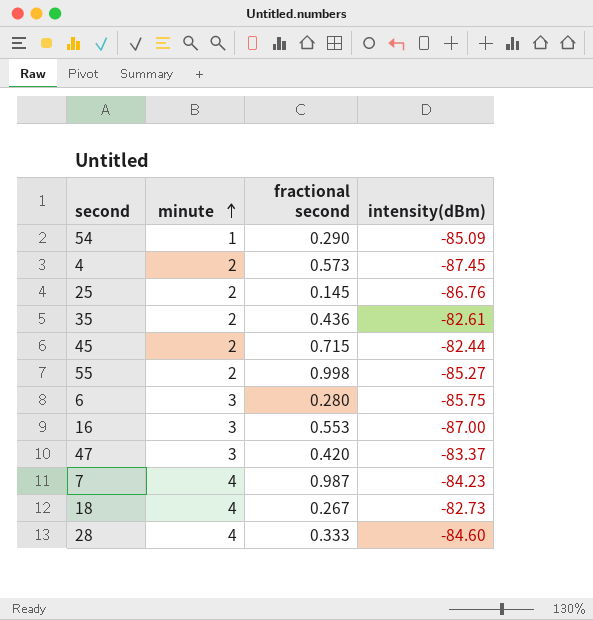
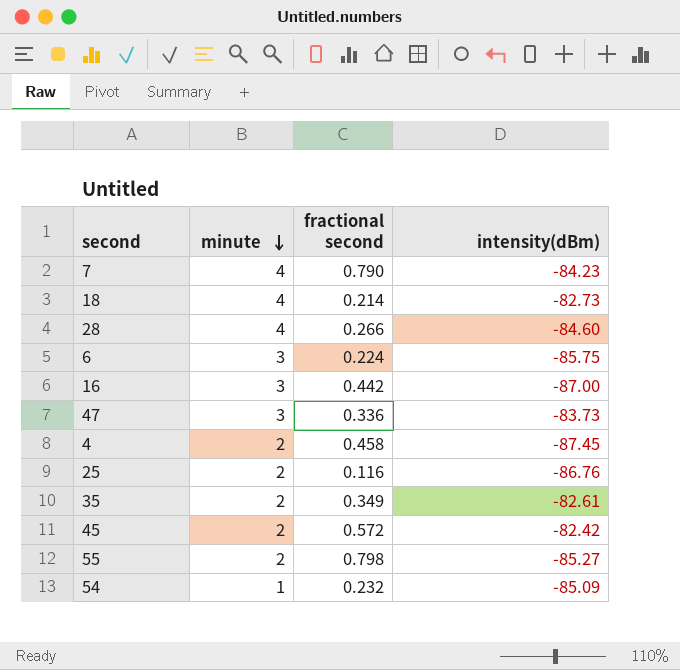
row order: minute ascending -> minute descending
7 | fractional second: 0.987 -> 0.790
18 | fractional second: 0.267 -> 0.214
28 | fractional second: 0.333 -> 0.266
6 | fractional second: 0.280 -> 0.224
16 | fractional second: 0.553 -> 0.442
47 | fractional second: 0.420 -> 0.336
47 | intensity(dBm): -83.37 -> -83.73
4 | fractional second: 0.573 -> 0.458
25 | fractional second: 0.145 -> 0.116
35 | fractional second: 0.436 -> 0.349
45 | fractional second: 0.715 -> 0.572
45 | intensity(dBm): -82.44 -> -82.42
55 | fractional second: 0.998 -> 0.798
54 | fractional second: 0.290 -> 0.232

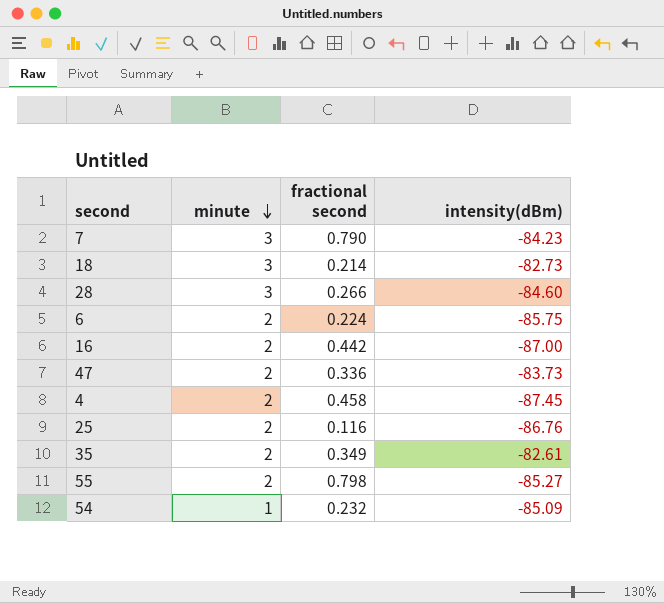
row 45: 2 | 0.572 | -82.42 -> none
7 | minute: 4 -> 3
18 | minute: 4 -> 3
28 | minute: 4 -> 3
6 | minute: 3 -> 2
16 | minute: 3 -> 2
47 | minute: 3 -> 2

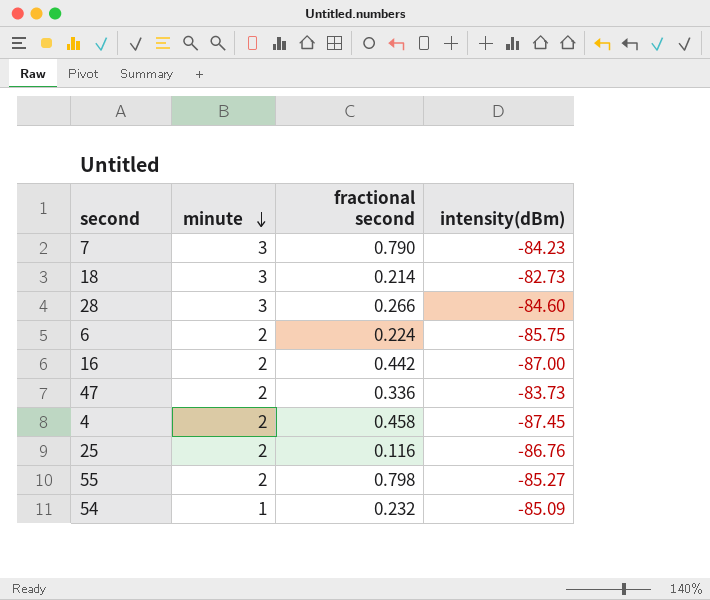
row 35: 2 | 0.349 | -82.61 -> none

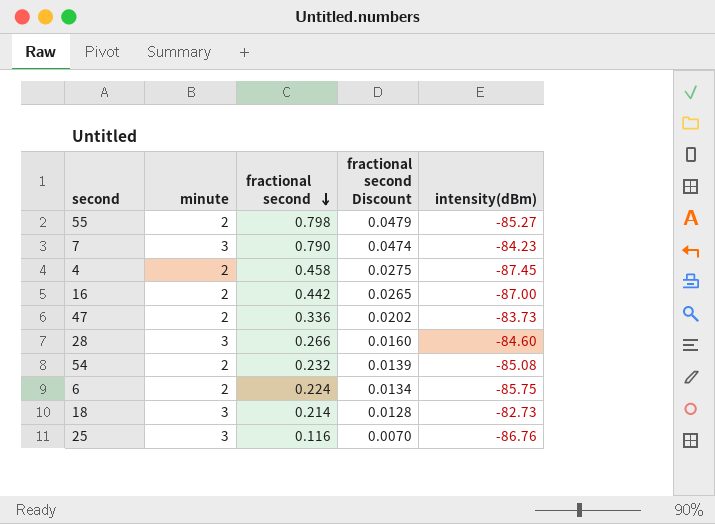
row order: minute descending -> fractional second descending
column fractional second Discount | formula: none -> [fractional second] * 0.06
54 | minute: 1 -> 2
54 | intensity(dBm): -85.09 -> -85.08
25 | minute: 2 -> 3

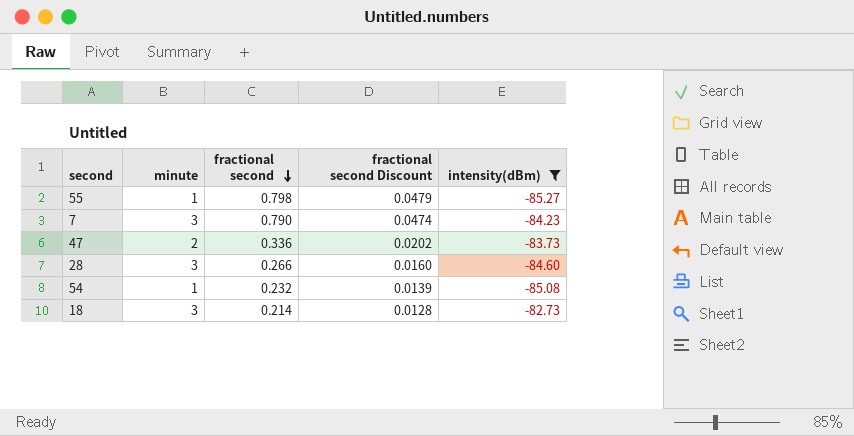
filter: none -> intensity(dBm) >= -85.27
55 | minute: 2 -> 1
54 | minute: 2 -> 1

